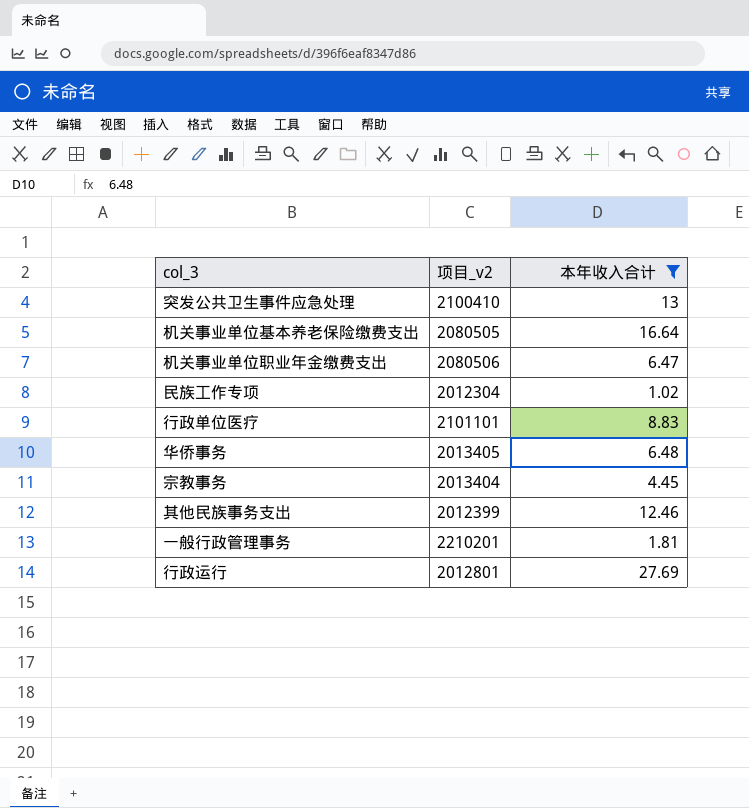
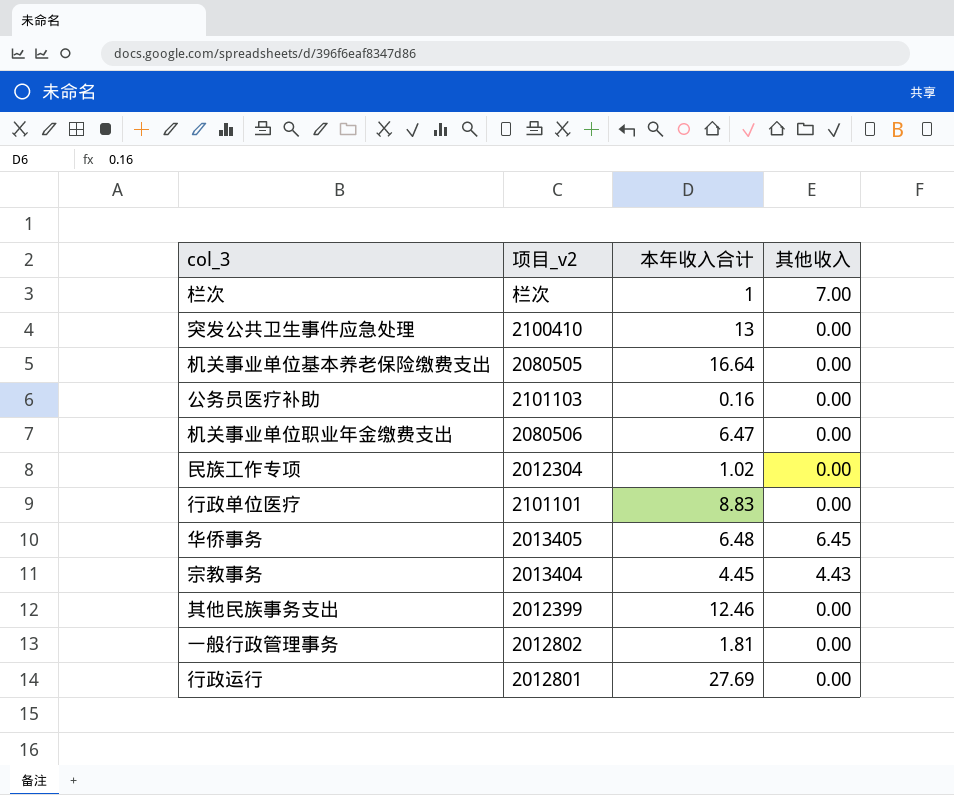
filter: 本年收入合计 >= 1.02 -> none
column 其他收入 | position: none -> 4
一般行政管理事务 | 项目_v2: 2210201 -> 2012802

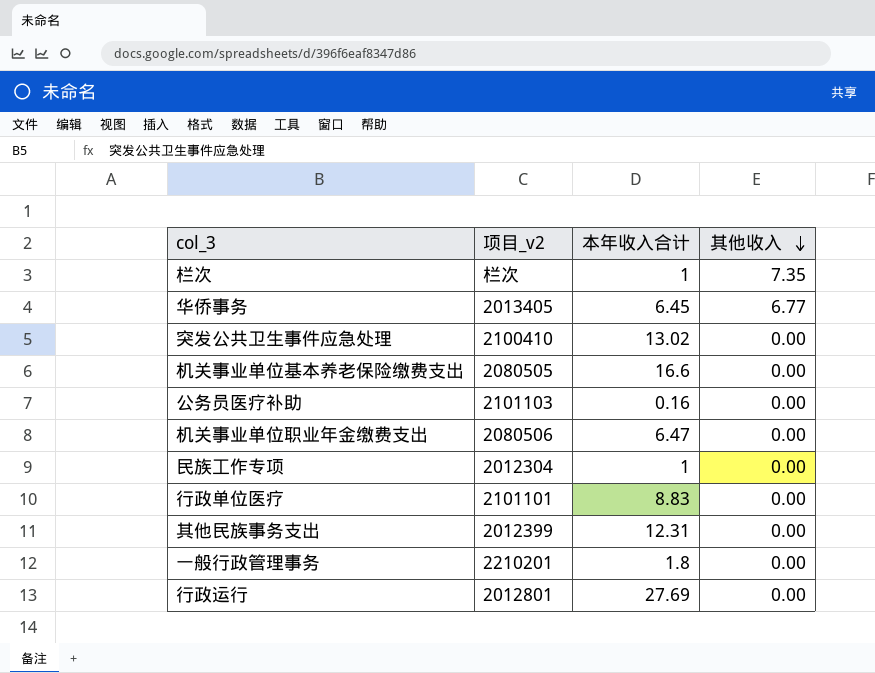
row order: none -> 其他收入 descending
row 宗教事务: 2013404 | 4.45 | 4.43 -> none
栏次 | 其他收入: 7.00 -> 7.35
华侨事务 | 本年收入合计: 6.48 -> 6.45
华侨事务 | 其他收入: 6.45 -> 6.77
突发公共卫生事件应急处理 | 本年收入合计: 13 -> 13.02
机关事业单位基本养老保险缴费支出 | 本年收入合计: 16.64 -> 16.6
民族工作专项 | 本年收入合计: 1.02 -> 1
其他民族事务支出 | 本年收入合计: 12.46 -> 12.31
一般行政管理事务 | 项目_v2: 2012802 -> 2210201
一般行政管理事务 | 本年收入合计: 1.81 -> 1.8

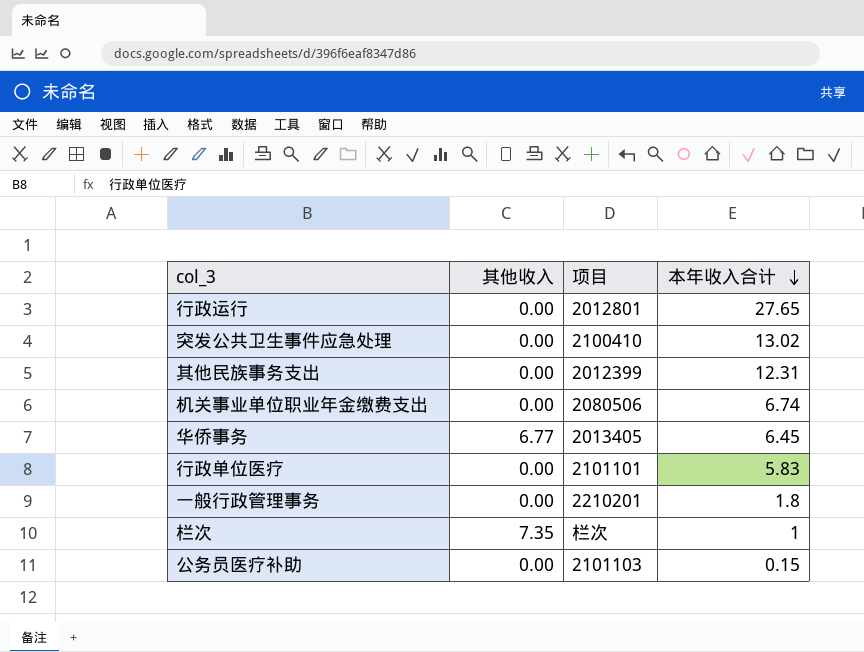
row order: 其他收入 descending -> 本年收入合计 descending
column 其他收入 | position: 4 -> 2
column name: 项目_v2 -> 项目
row 机关事业单位基本养老保险缴费支出: 2080505 | 16.6 | 0.00 -> none
row 民族工作专项: 2012304 | 1 | 0.00 -> none
行政运行 | 本年收入合计: 27.69 -> 27.65
机关事业单位职业年金缴费支出 | 本年收入合计: 6.47 -> 6.74
行政单位医疗 | 本年收入合计: 8.83 -> 5.83
公务员医疗补助 | 本年收入合计: 0.16 -> 0.15

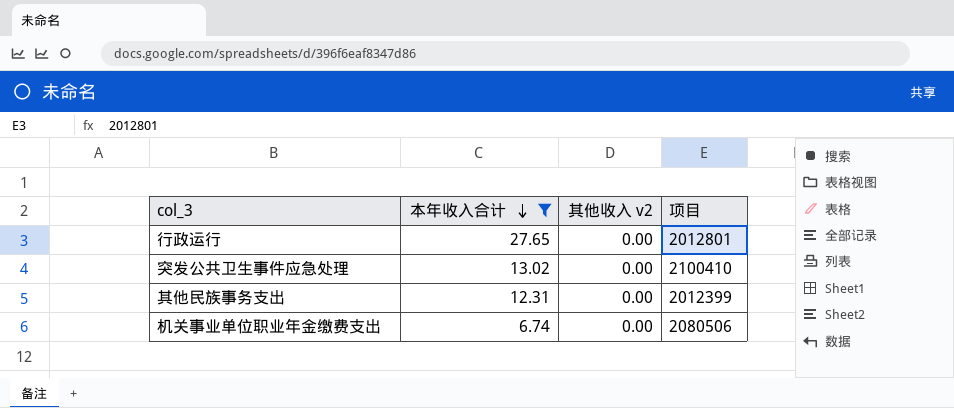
filter: none -> 本年收入合计 >= 6.74
column 本年收入合计 | position: 4 -> 2
column name: 其他收入 -> 其他收入 v2

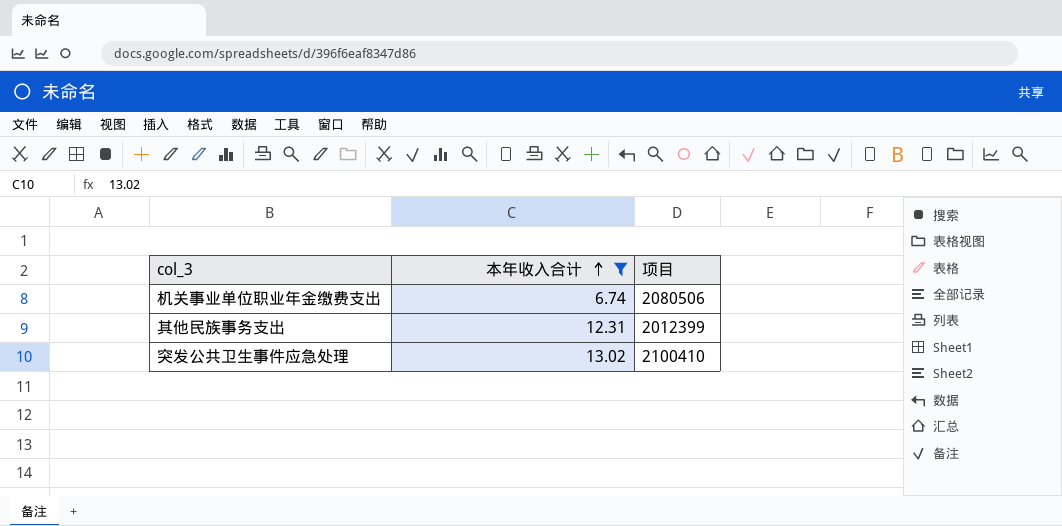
row order: 本年收入合计 descending -> 本年收入合计 ascending
column 其他收入 v2 | position: 3 -> none
row 行政运行: 27.65 | 0.00 | 2012801 -> none

